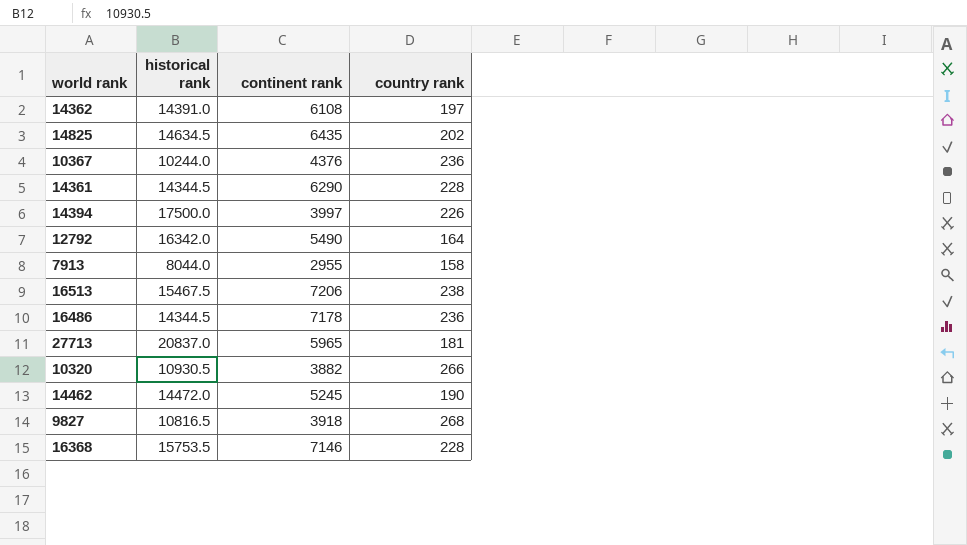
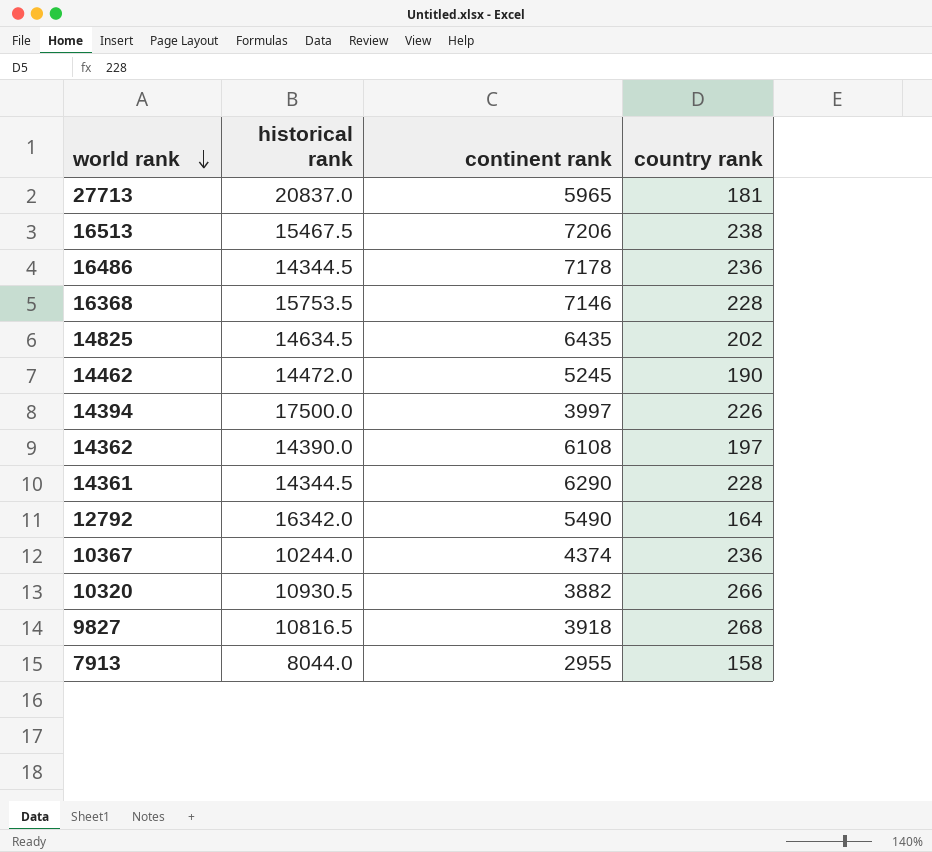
row order: none -> world rank descending
14362 | historical rank: 14391.0 -> 14390.0
10367 | continent rank: 4376 -> 4374

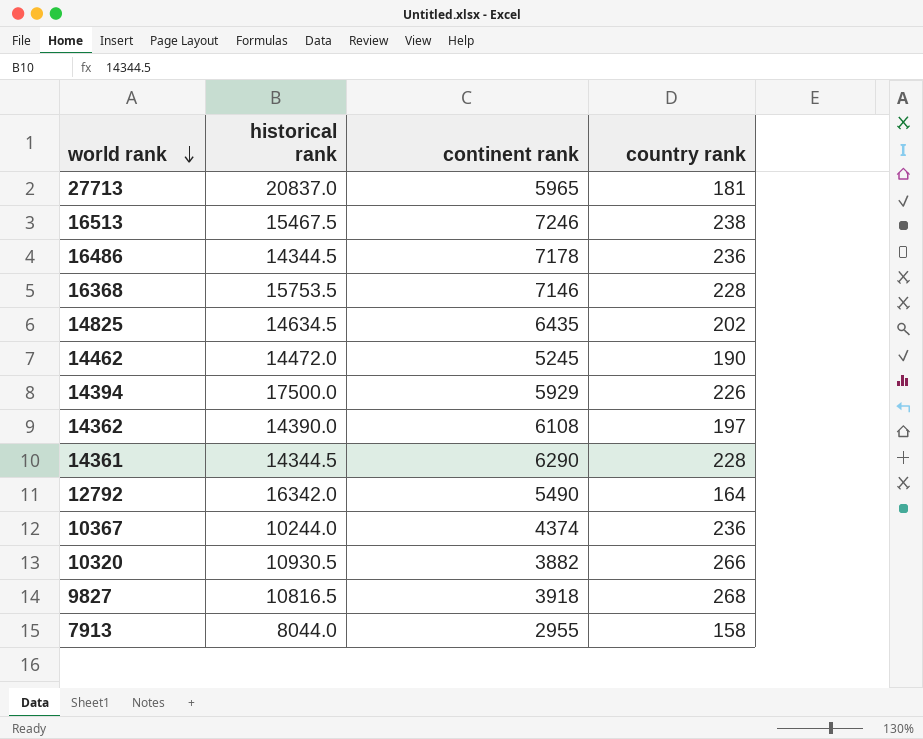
16513 | continent rank: 7206 -> 7246
14394 | continent rank: 3997 -> 5929

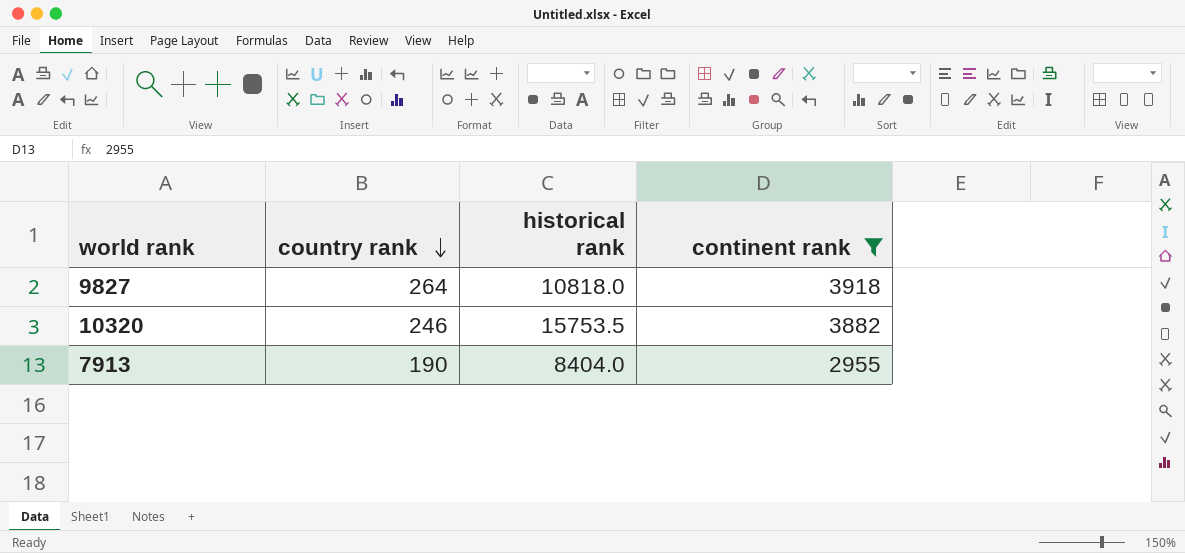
filter: none -> continent rank <= 3918
row order: world rank descending -> country rank descending
column country rank | position: 4 -> 2
9827 | country rank: 268 -> 264
9827 | historical rank: 10816.5 -> 10818.0
10320 | country rank: 266 -> 246
10320 | historical rank: 10930.5 -> 15753.5
7913 | country rank: 158 -> 190
7913 | historical rank: 8044.0 -> 8404.0

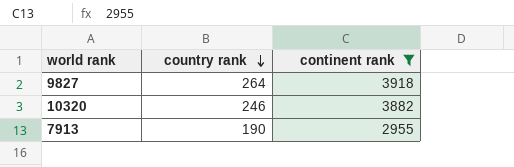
column historical rank | position: 3 -> none

